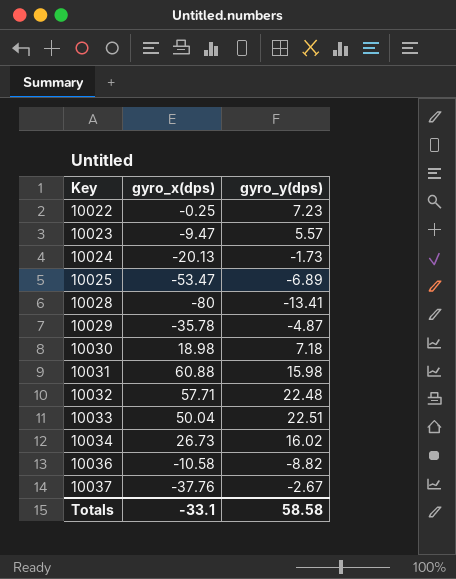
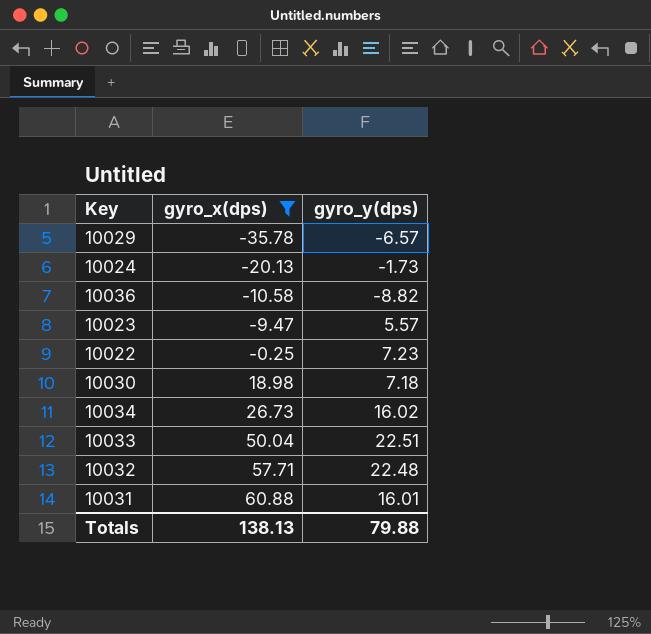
filter: none -> gyro_x(dps) >= -35.78
row order: Key ascending -> gyro_x(dps) ascending
10029 | gyro_y(dps): -4.87 -> -6.57
10031 | gyro_y(dps): 15.98 -> 16.01
Totals | gyro_x(dps): -33.1 -> 138.13
Totals | gyro_y(dps): 58.58 -> 79.88

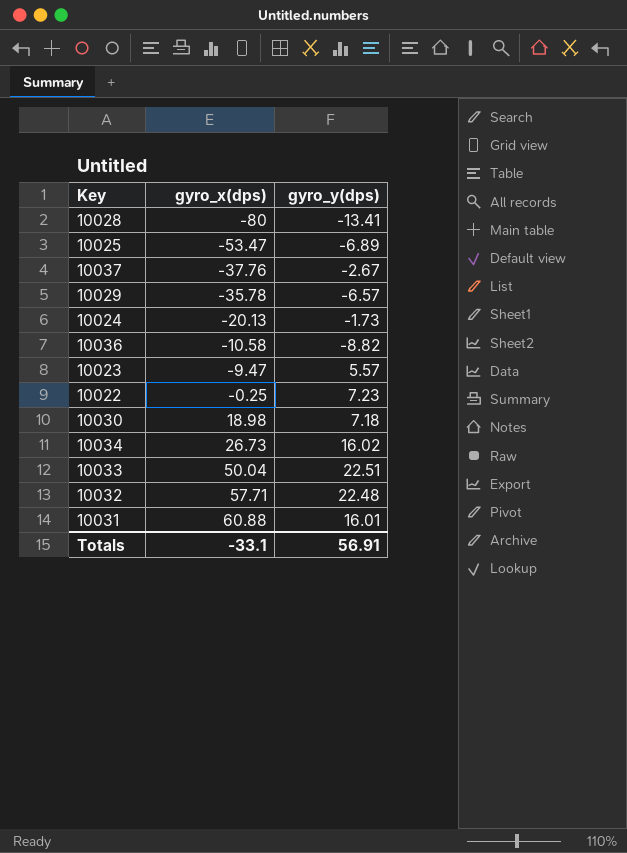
filter: gyro_x(dps) >= -35.78 -> none
Totals | gyro_x(dps): 138.13 -> -33.1
Totals | gyro_y(dps): 79.88 -> 56.91

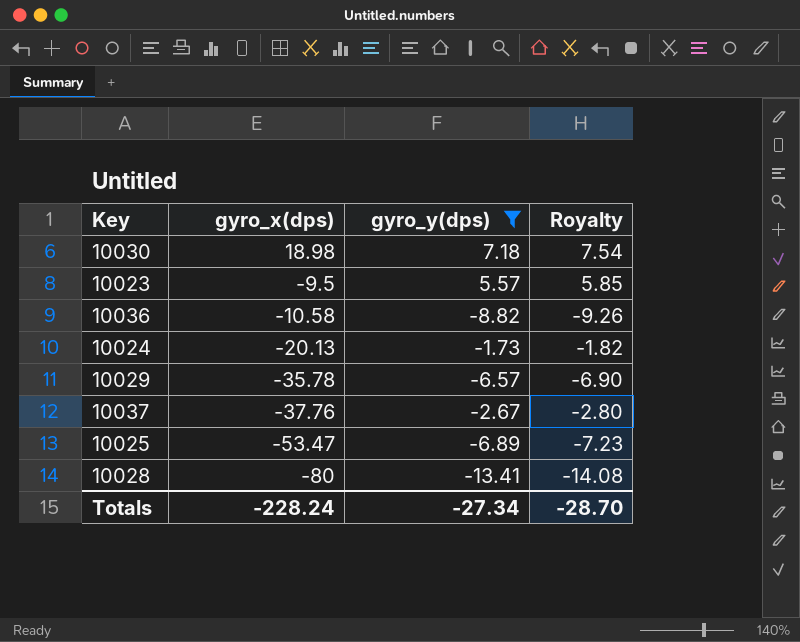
filter: none -> gyro_y(dps) <= 7.18
row order: gyro_x(dps) ascending -> gyro_x(dps) descending
column Royalty | formula: none -> [gyro_y(dps)] * 1.05
10023 | gyro_x(dps): -9.47 -> -9.5
Totals | gyro_x(dps): -33.1 -> -228.24
Totals | gyro_y(dps): 56.91 -> -27.34

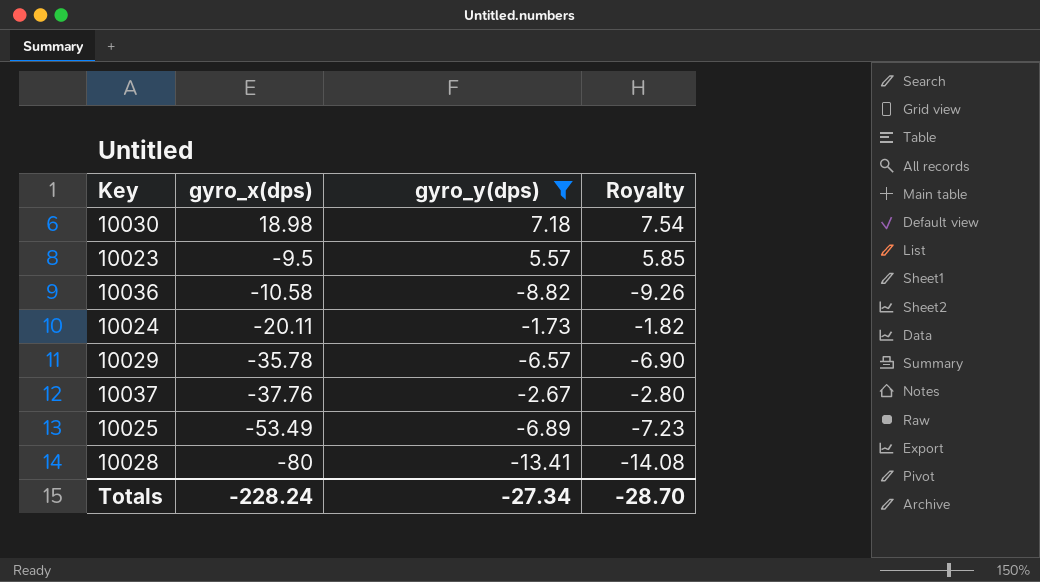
10024 | gyro_x(dps): -20.13 -> -20.11
10025 | gyro_x(dps): -53.47 -> -53.49

